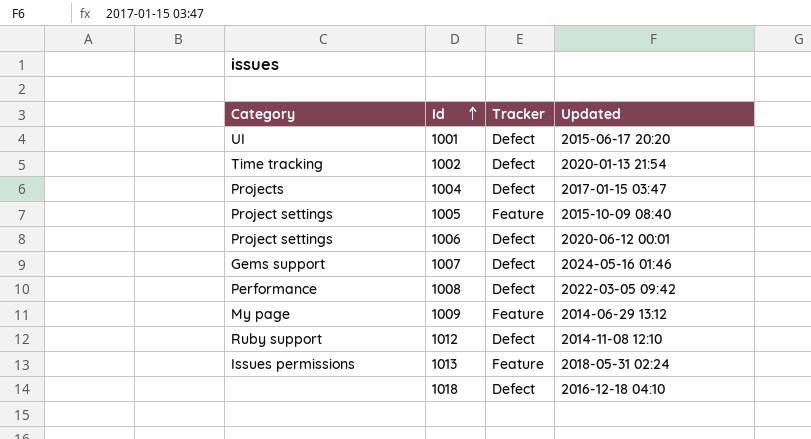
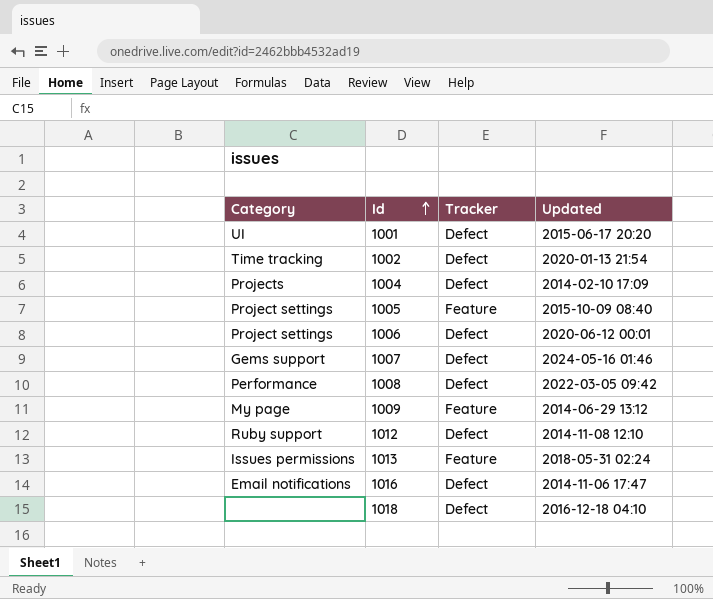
1004 | Updated: 2017-01-15 03:47 -> 2014-02-10 17:09
row 1016: none -> Email notifications | Defect | 2014-11-06 17:47

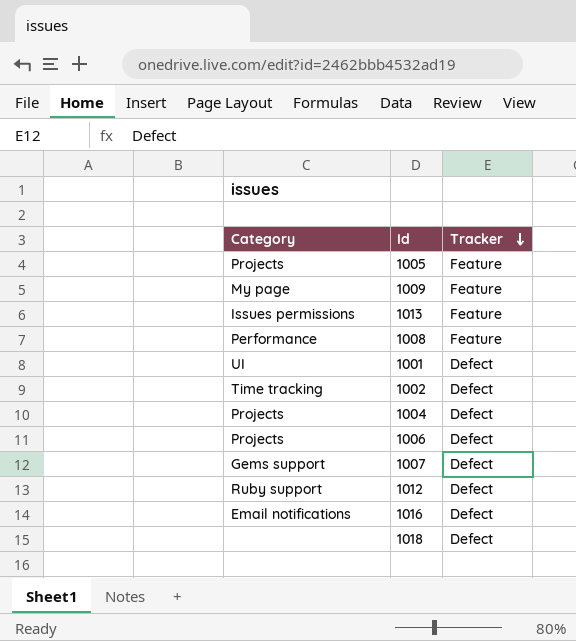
row order: Id ascending -> Tracker descending
column Updated | position: 4 -> none
1005 | Category: Project settings -> Projects
1008 | Tracker: Defect -> Feature
1006 | Category: Project settings -> Projects

